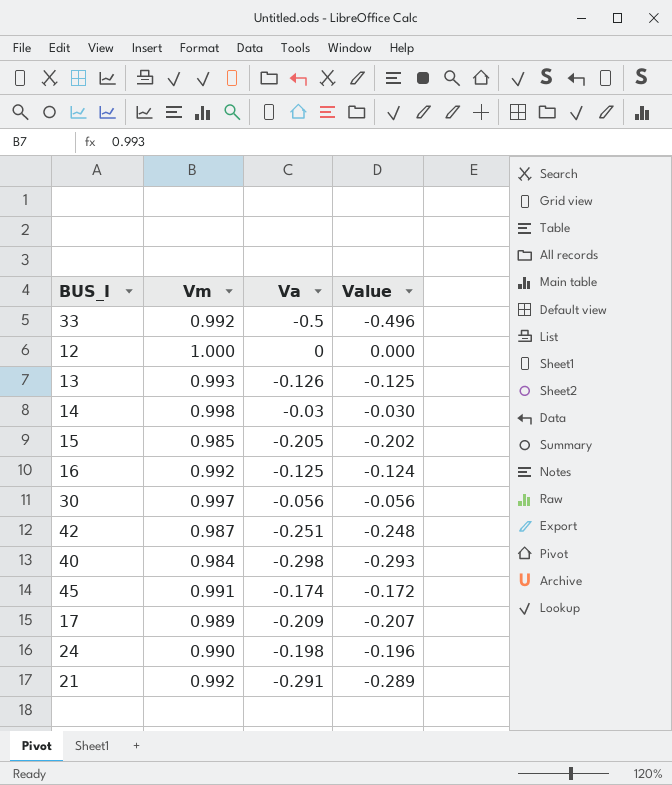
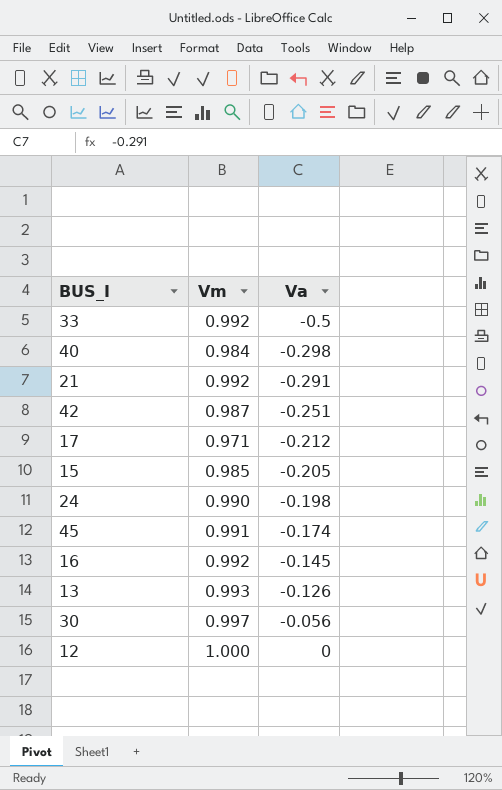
row order: none -> Va ascending
column Value | formula: [Vm] * [Va] -> none
row 14: 0.998 | -0.03 | -0.030 -> none
17 | Vm: 0.989 -> 0.971
17 | Va: -0.209 -> -0.212
16 | Va: -0.125 -> -0.145

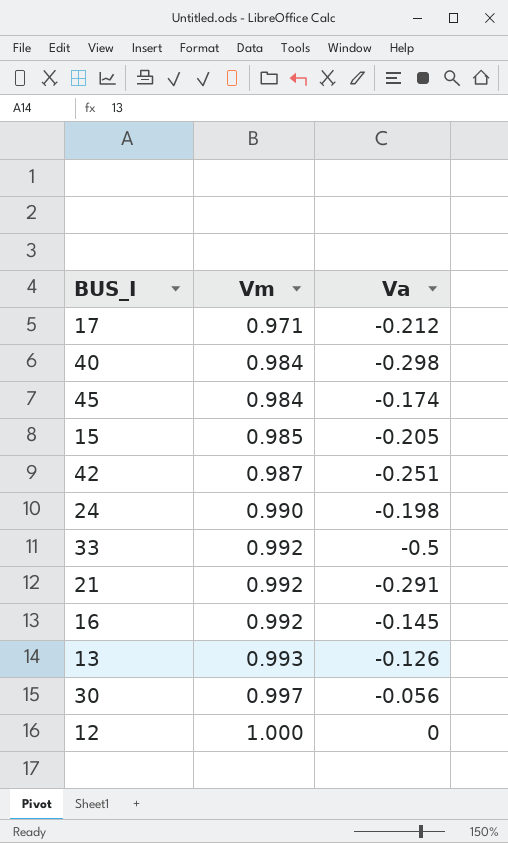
row order: Va ascending -> Vm ascending
45 | Vm: 0.991 -> 0.984

